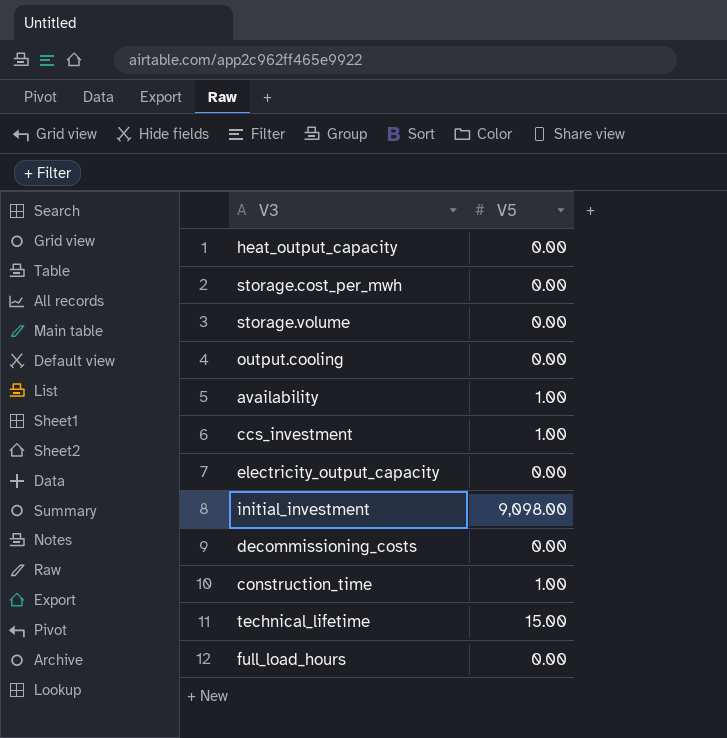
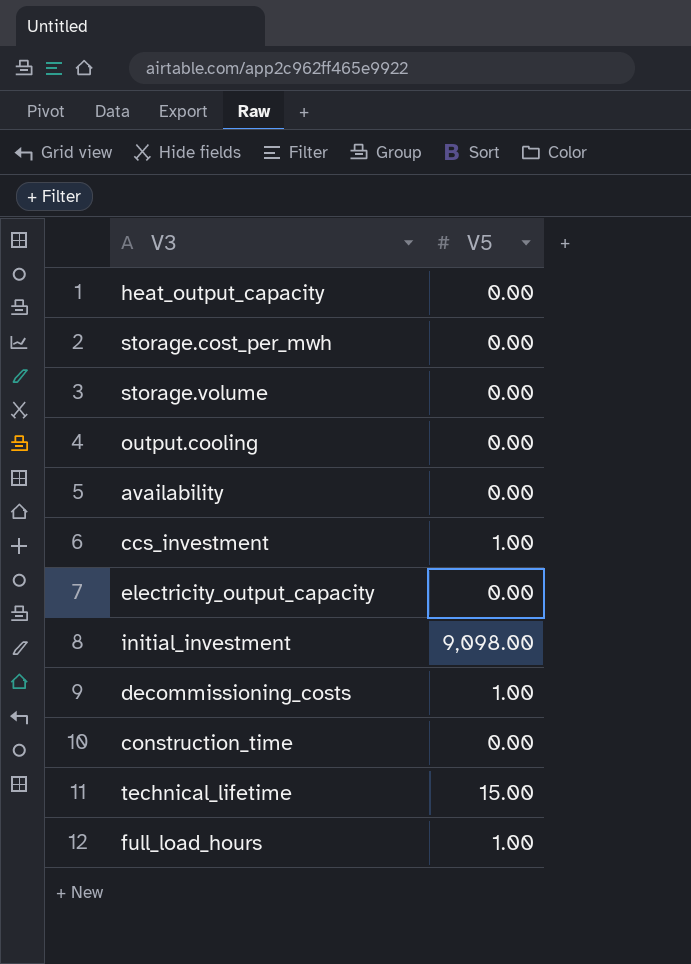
availability | V5: 1.00 -> 0.00
decommissioning_costs | V5: 0.00 -> 1.00
construction_time | V5: 1.00 -> 0.00
full_load_hours | V5: 0.00 -> 1.00

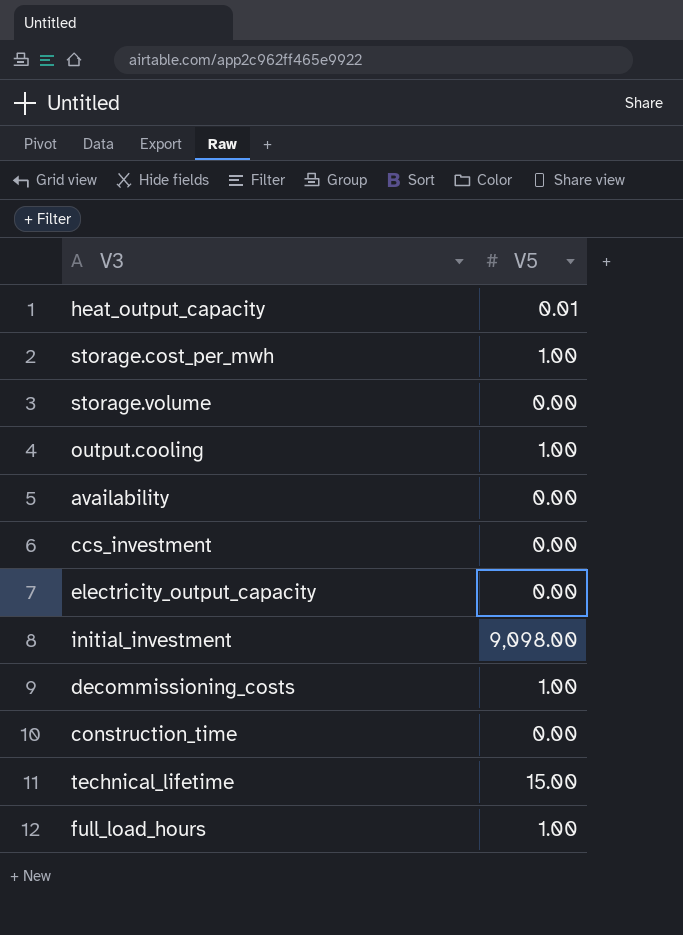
heat_output_capacity | V5: 0.00 -> 0.01
storage.cost_per_mwh | V5: 0.00 -> 1.00
output.cooling | V5: 0.00 -> 1.00
ccs_investment | V5: 1.00 -> 0.00

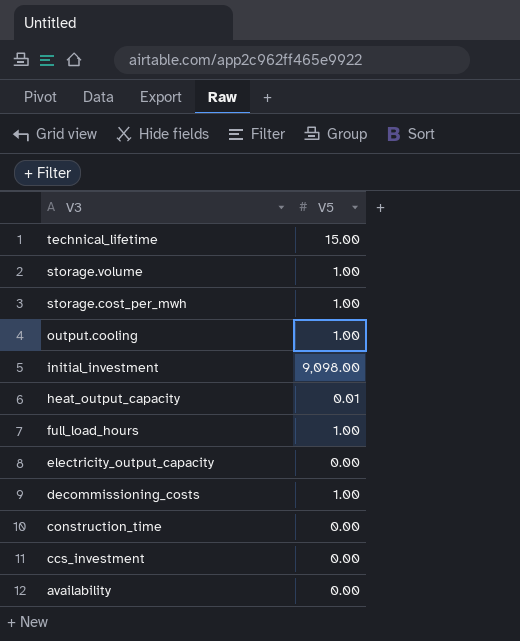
row order: none -> V3 descending
storage.volume | V5: 0.00 -> 1.00

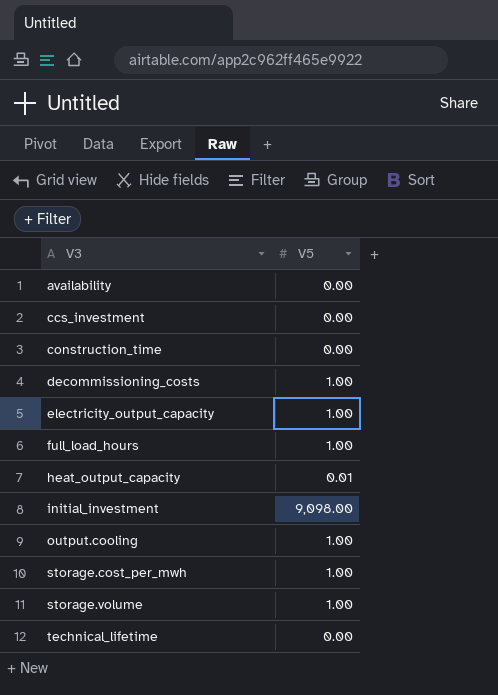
row order: V3 descending -> V3 ascending
electricity_output_capacity | V5: 0.00 -> 1.00
technical_lifetime | V5: 15.00 -> 0.00

